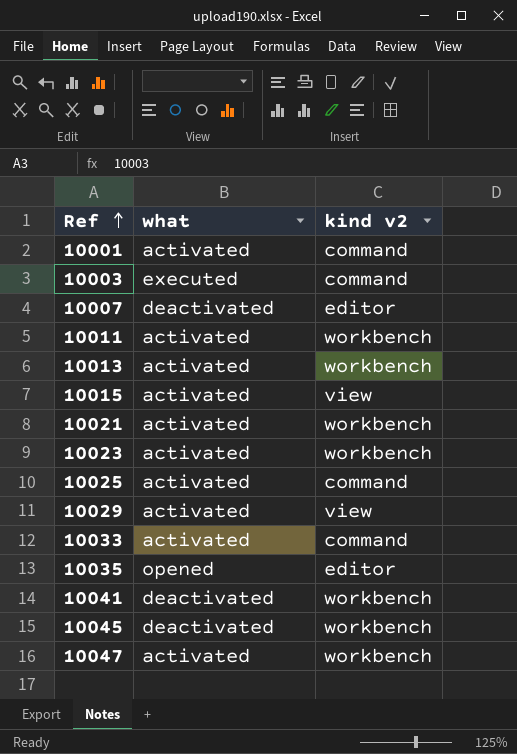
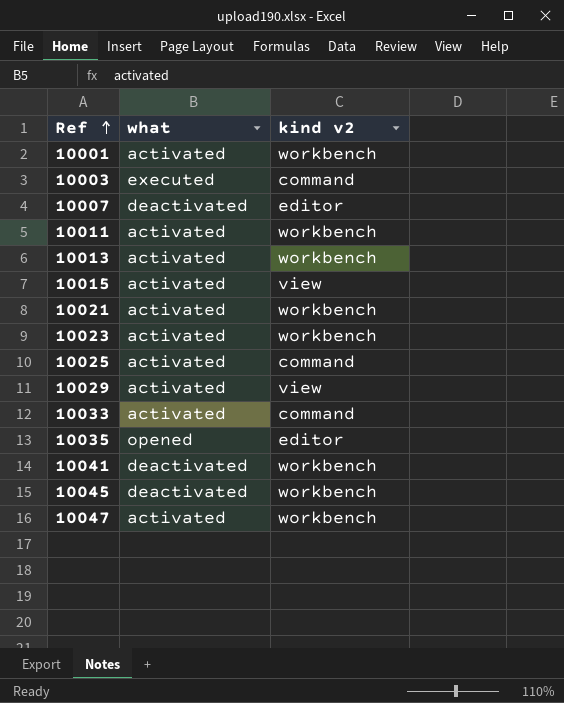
10001 | kind v2: command -> workbench

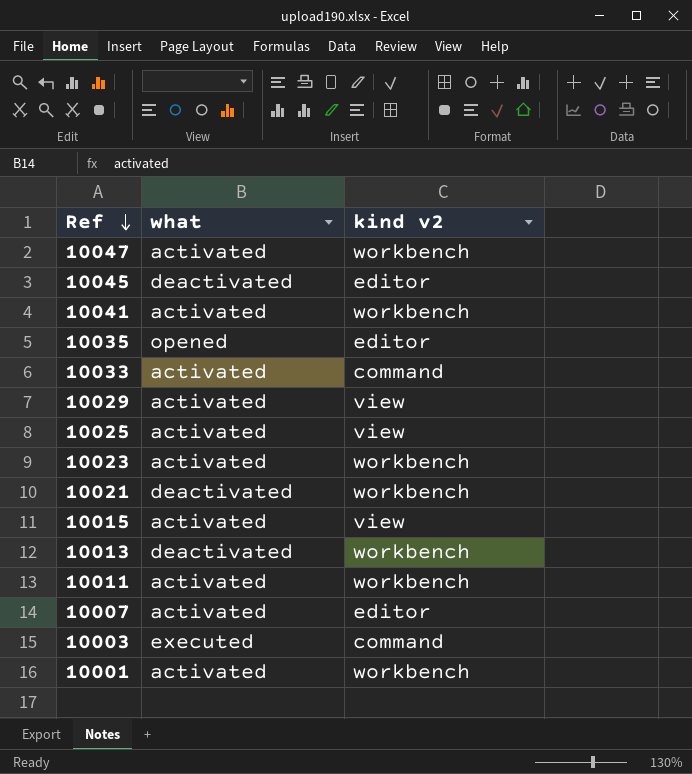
row order: Ref ascending -> Ref descending
10045 | kind v2: workbench -> editor
10041 | what: deactivated -> activated
10025 | kind v2: command -> view
10021 | what: activated -> deactivated
10013 | what: activated -> deactivated
10007 | what: deactivated -> activated

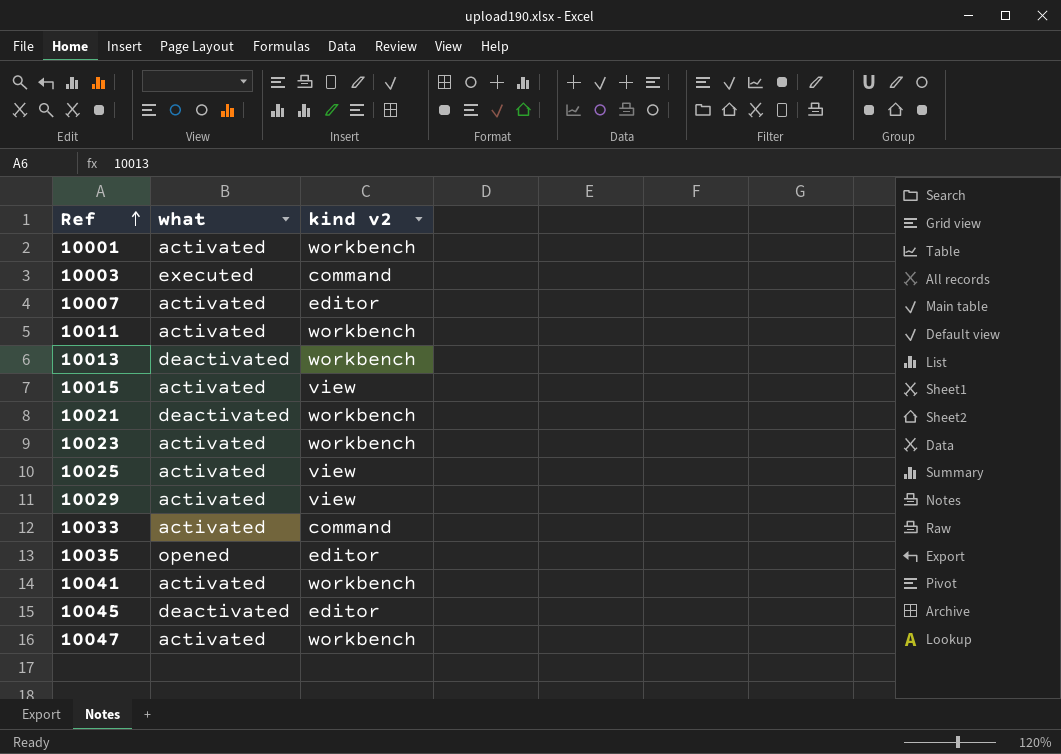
row order: Ref descending -> Ref ascending

